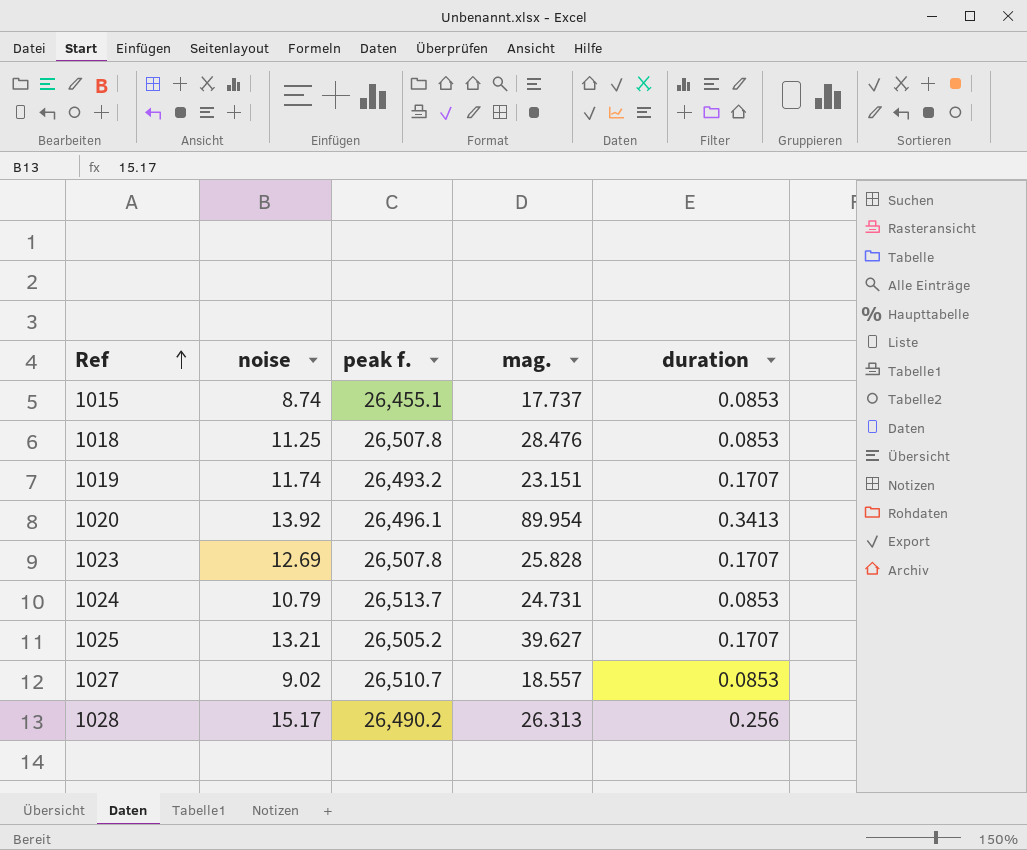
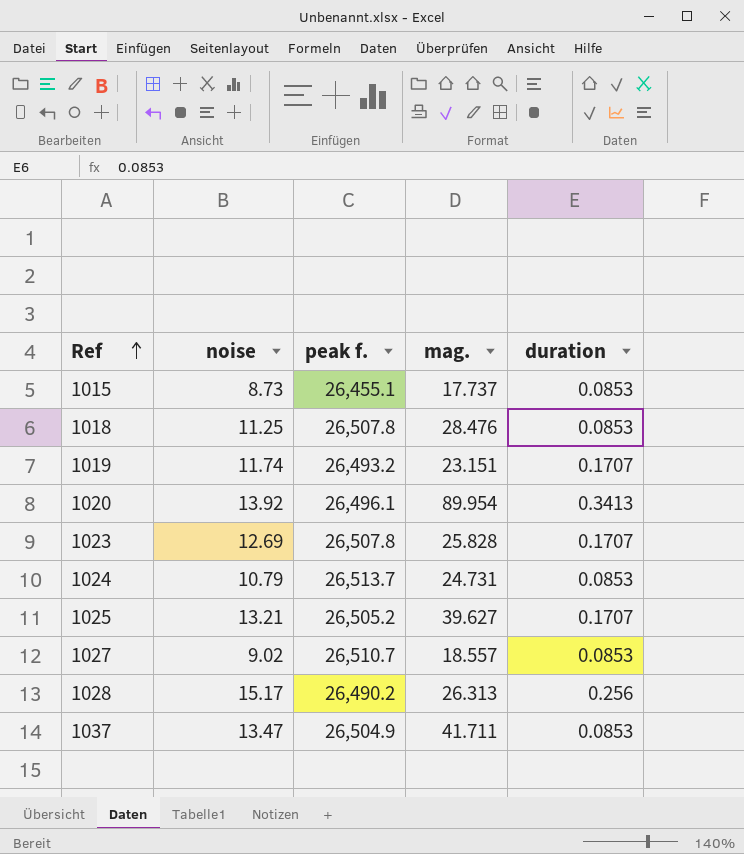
1015 | noise: 8.74 -> 8.73
row 1037: none -> 13.47 | 26,504.9 | 41.711 | 0.0853

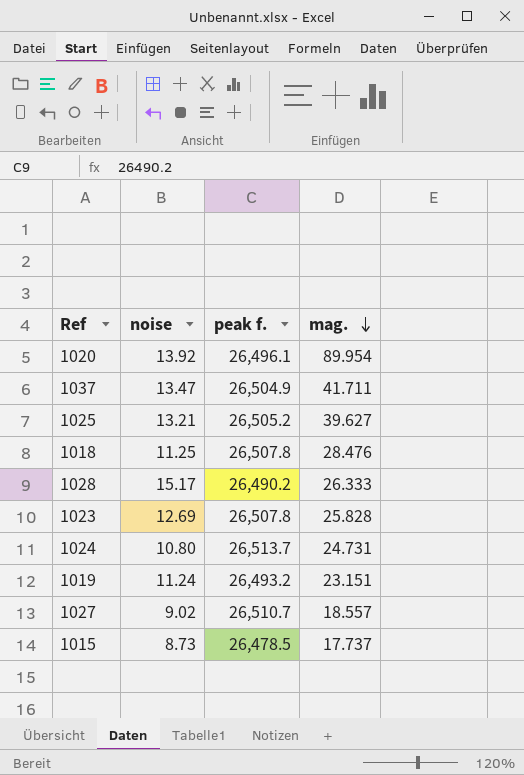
row order: Ref ascending -> mag. descending
column duration | position: 5 -> none
1028 | mag.: 26.313 -> 26.333
1024 | noise: 10.79 -> 10.80
1019 | noise: 11.74 -> 11.24
1015 | peak f.: 26,455.1 -> 26,478.5

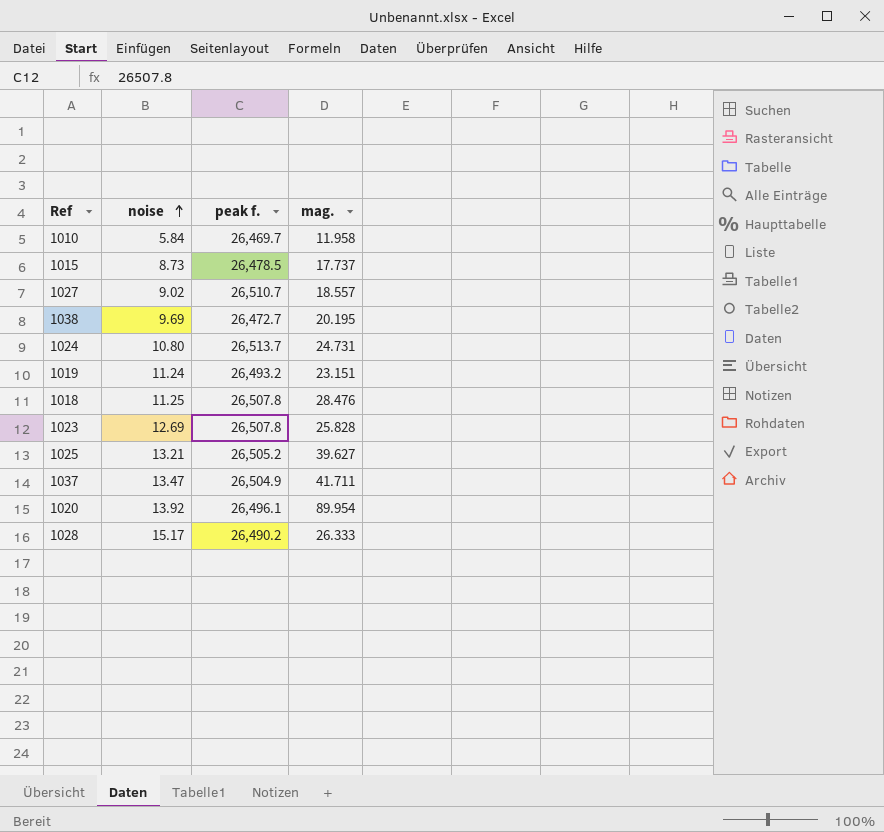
row order: mag. descending -> noise ascending
row 1010: none -> 5.84 | 26,469.7 | 11.958
row 1038: none -> 9.69 | 26,472.7 | 20.195

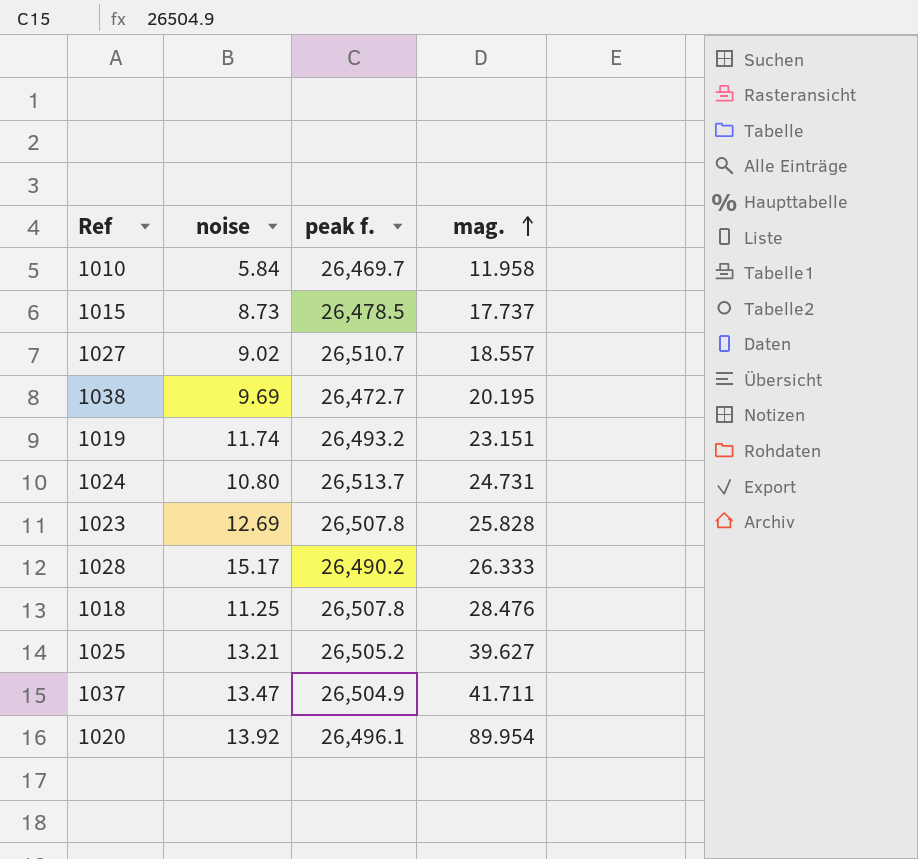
row order: noise ascending -> mag. ascending
1019 | noise: 11.24 -> 11.74

